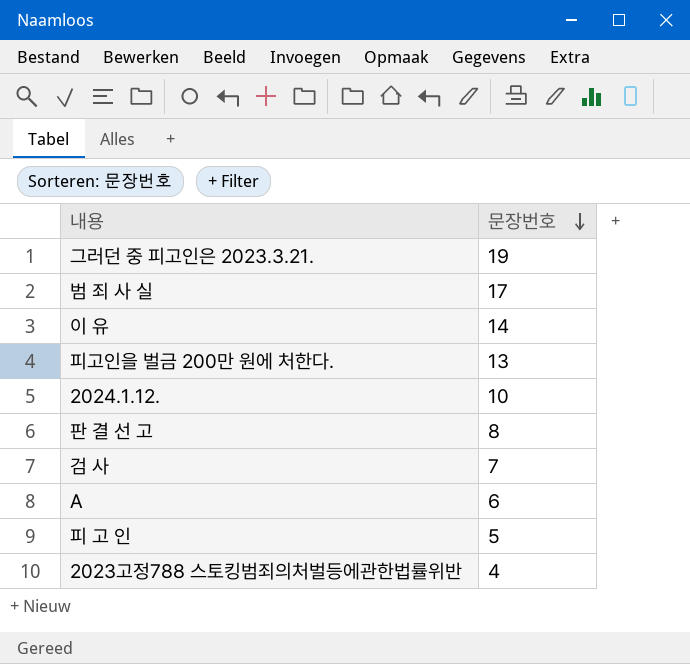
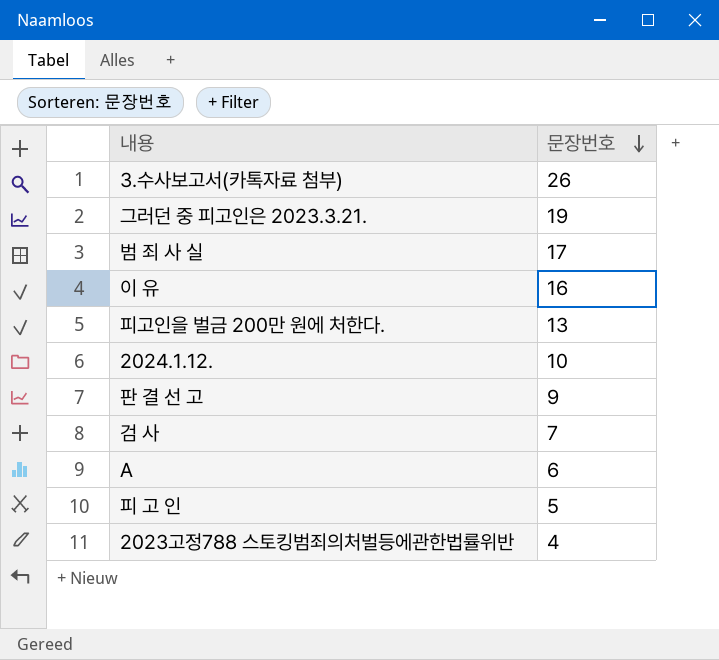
row 3.수사보고서(카톡자료 첨부): none -> 26
이 유 | 문장번호: 14 -> 16
판 결 선 고 | 문장번호: 8 -> 9

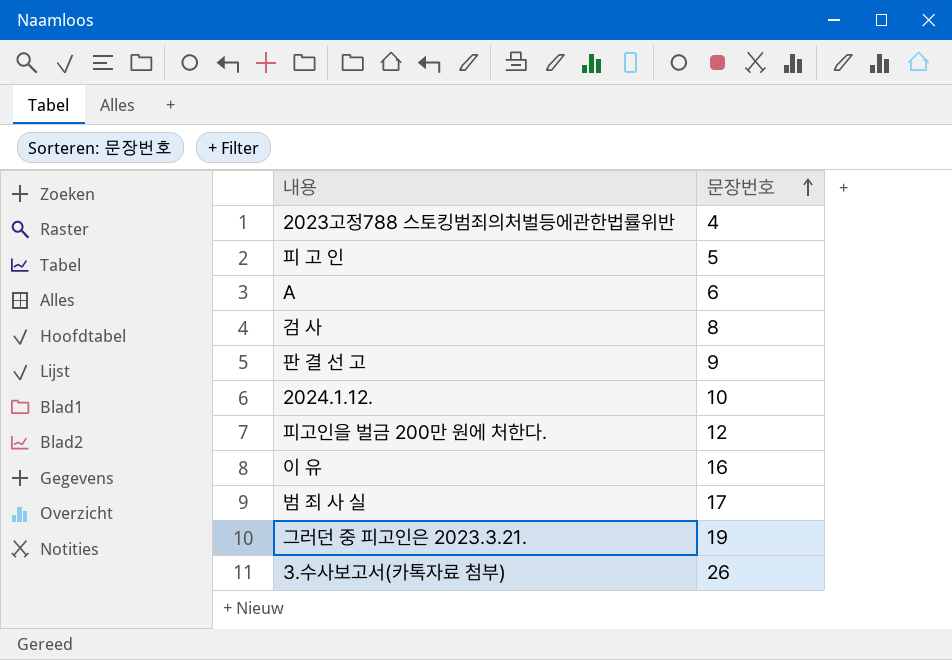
row order: 문장번호 descending -> 문장번호 ascending
검 사 | 문장번호: 7 -> 8
피고인을 벌금 200만 원에 처한다. | 문장번호: 13 -> 12

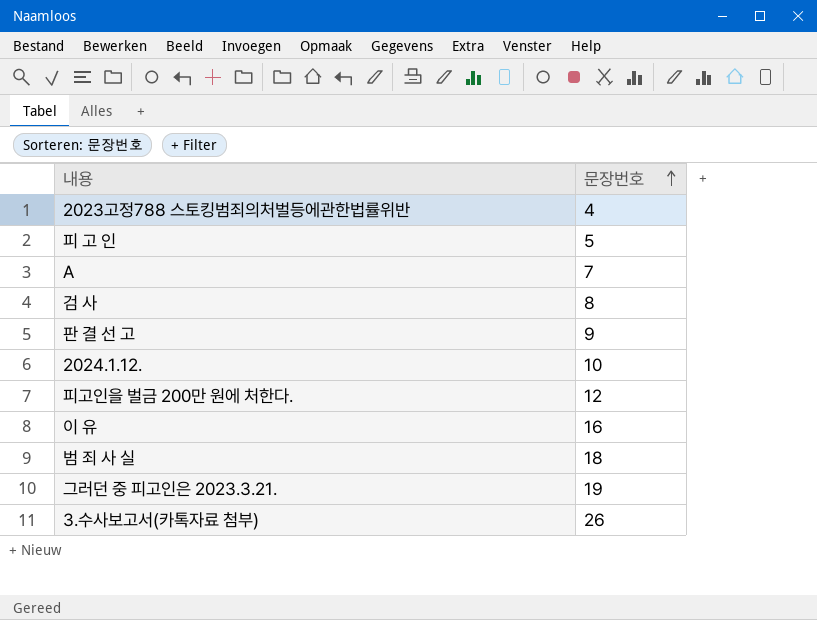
A | 문장번호: 6 -> 7
범 죄 사 실 | 문장번호: 17 -> 18

